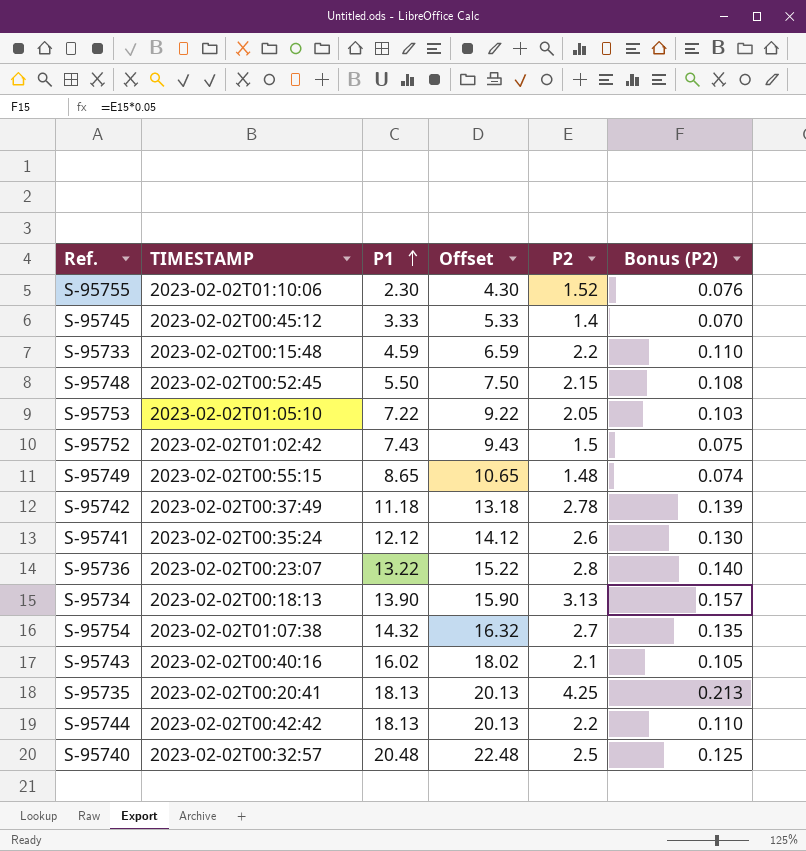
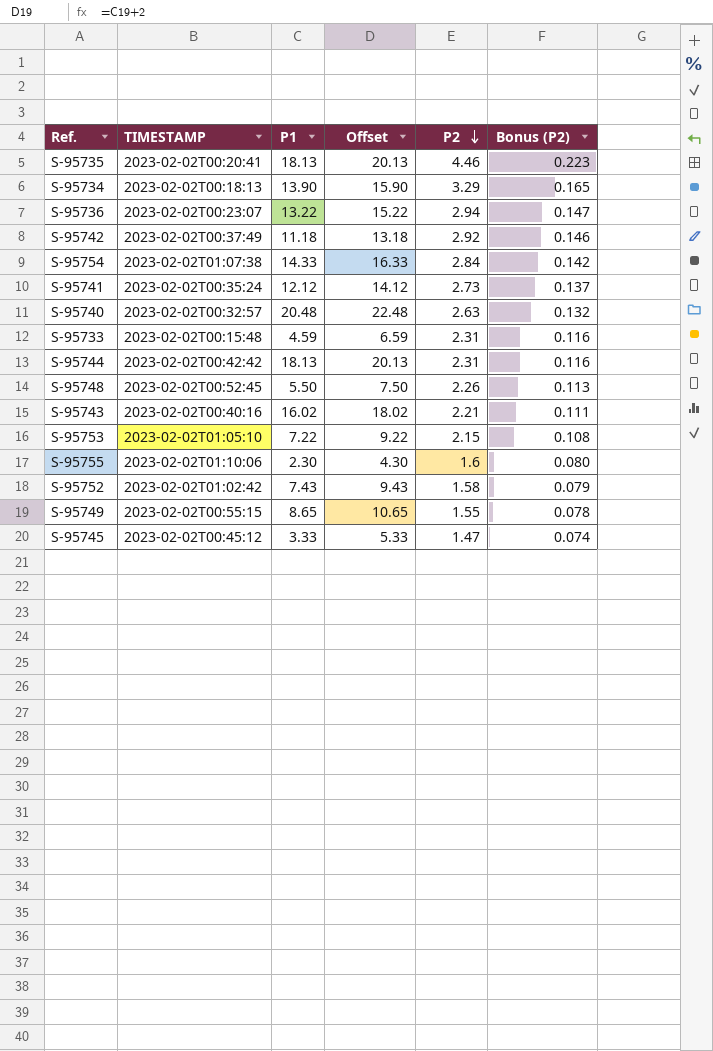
row order: P1 ascending -> P2 descending
S-95735 | P2: 4.25 -> 4.46
S-95735 | Bonus (P2): 0.213 -> 0.223
S-95734 | P2: 3.13 -> 3.29
S-95734 | Bonus (P2): 0.157 -> 0.165
S-95736 | P2: 2.8 -> 2.94
S-95736 | Bonus (P2): 0.140 -> 0.147
S-95742 | P2: 2.78 -> 2.92
S-95742 | Bonus (P2): 0.139 -> 0.146
S-95754 | P1: 14.32 -> 14.33
S-95754 | Offset: 16.32 -> 16.33
S-95754 | P2: 2.7 -> 2.84
S-95754 | Bonus (P2): 0.135 -> 0.142
S-95741 | P2: 2.6 -> 2.73
S-95741 | Bonus (P2): 0.130 -> 0.137
S-95740 | P2: 2.5 -> 2.63
S-95740 | Bonus (P2): 0.125 -> 0.132
S-95733 | P2: 2.2 -> 2.31
S-95733 | Bonus (P2): 0.110 -> 0.116
S-95744 | P2: 2.2 -> 2.31
S-95744 | Bonus (P2): 0.110 -> 0.116
S-95748 | P2: 2.15 -> 2.26
S-95748 | Bonus (P2): 0.108 -> 0.113
S-95743 | P2: 2.1 -> 2.21
S-95743 | Bonus (P2): 0.105 -> 0.111
S-95753 | P2: 2.05 -> 2.15
S-95753 | Bonus (P2): 0.103 -> 0.108
S-95755 | P2: 1.52 -> 1.6
S-95755 | Bonus (P2): 0.076 -> 0.080
S-95752 | P2: 1.5 -> 1.58
S-95752 | Bonus (P2): 0.075 -> 0.079
S-95749 | P2: 1.48 -> 1.55
S-95749 | Bonus (P2): 0.074 -> 0.078
S-95745 | P2: 1.4 -> 1.47
S-95745 | Bonus (P2): 0.070 -> 0.074

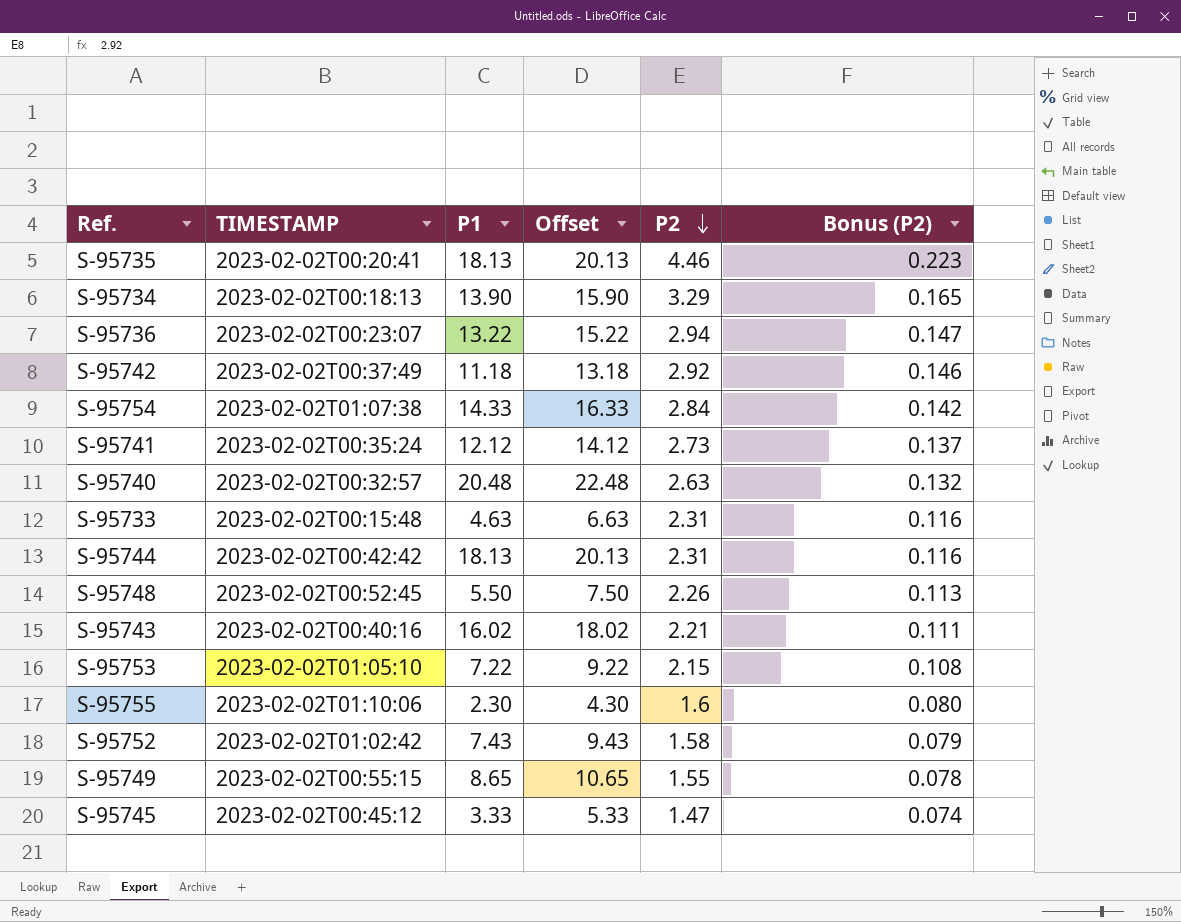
S-95733 | P1: 4.59 -> 4.63
S-95733 | Offset: 6.59 -> 6.63

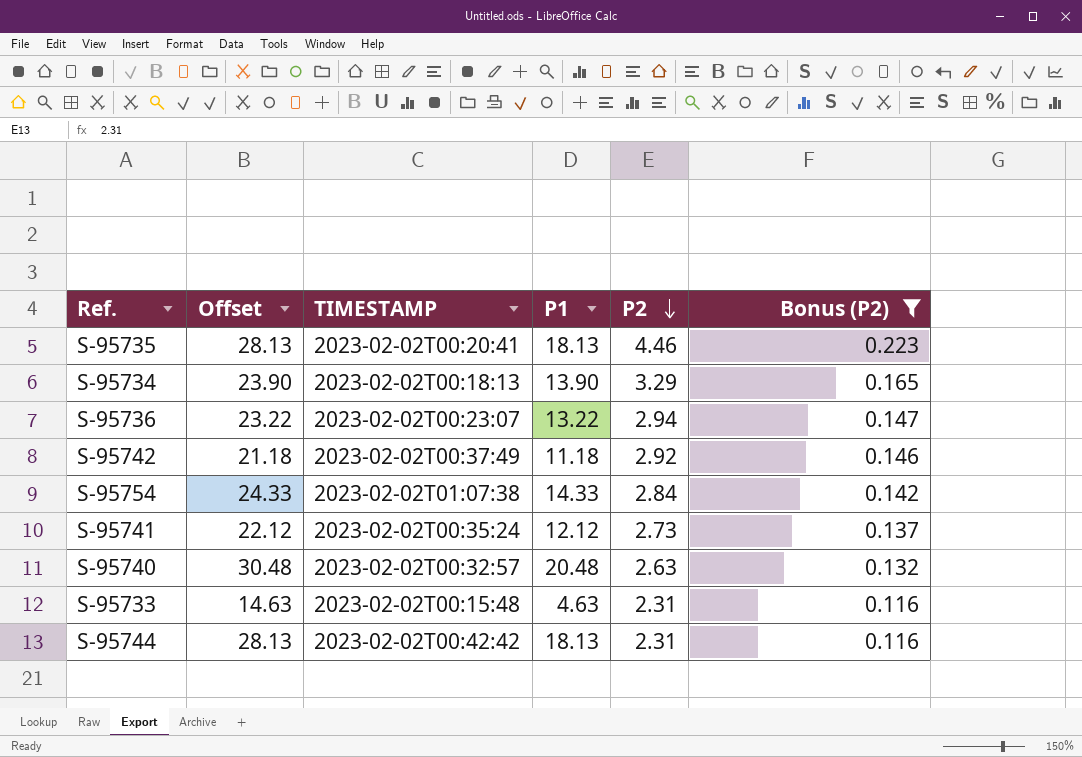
filter: none -> Bonus (P2) >= 0.116
column Offset | formula: [P1] + 2 -> [P1] + 10
column Offset | position: 4 -> 2

